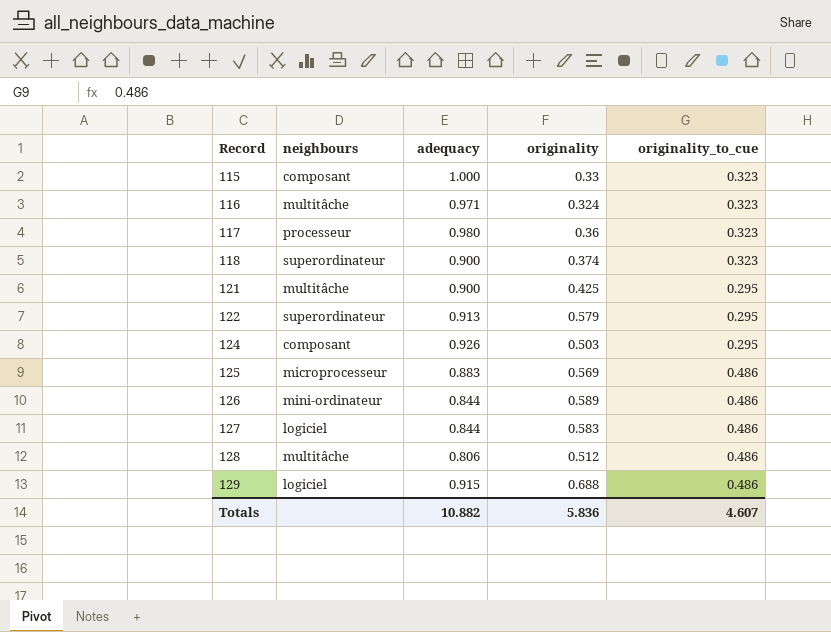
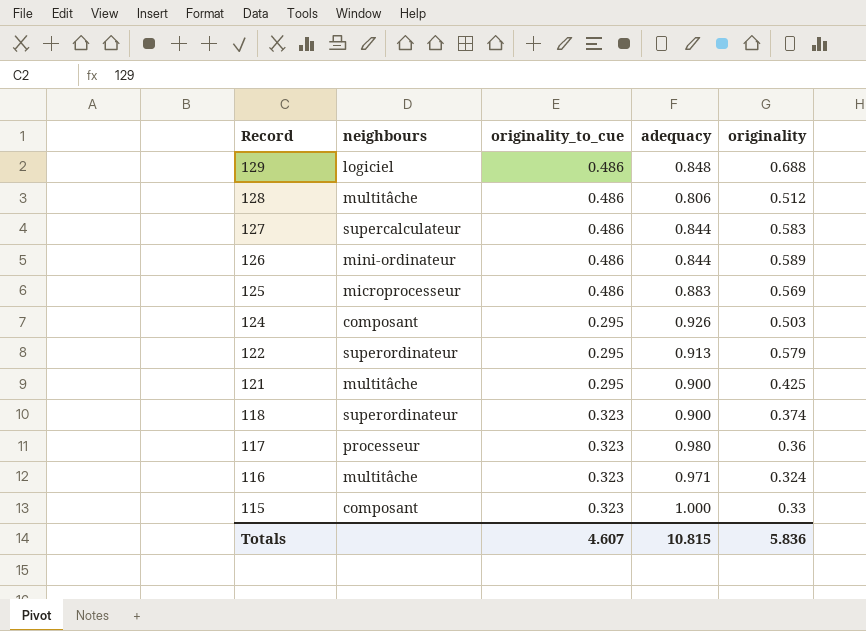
row order: Record ascending -> Record descending
column originality_to_cue | position: 5 -> 3
129 | adequacy: 0.915 -> 0.848
127 | neighbours: logiciel -> supercalculateur
Totals | adequacy: 10.882 -> 10.815

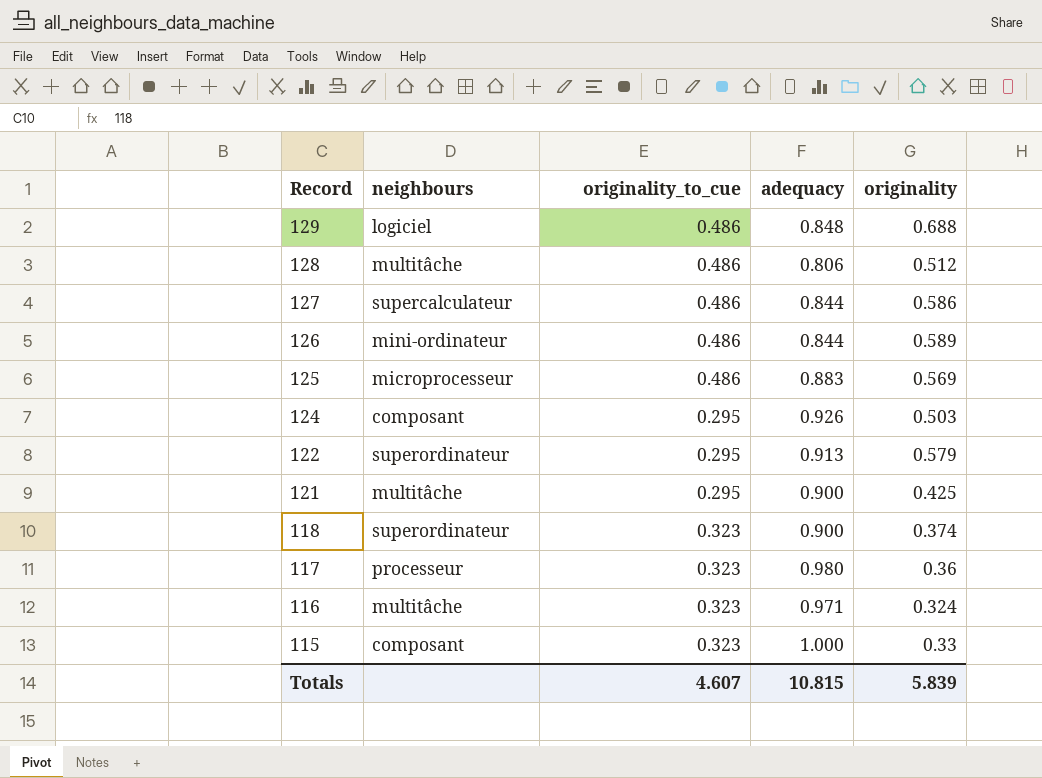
127 | originality: 0.583 -> 0.586
Totals | originality: 5.836 -> 5.839

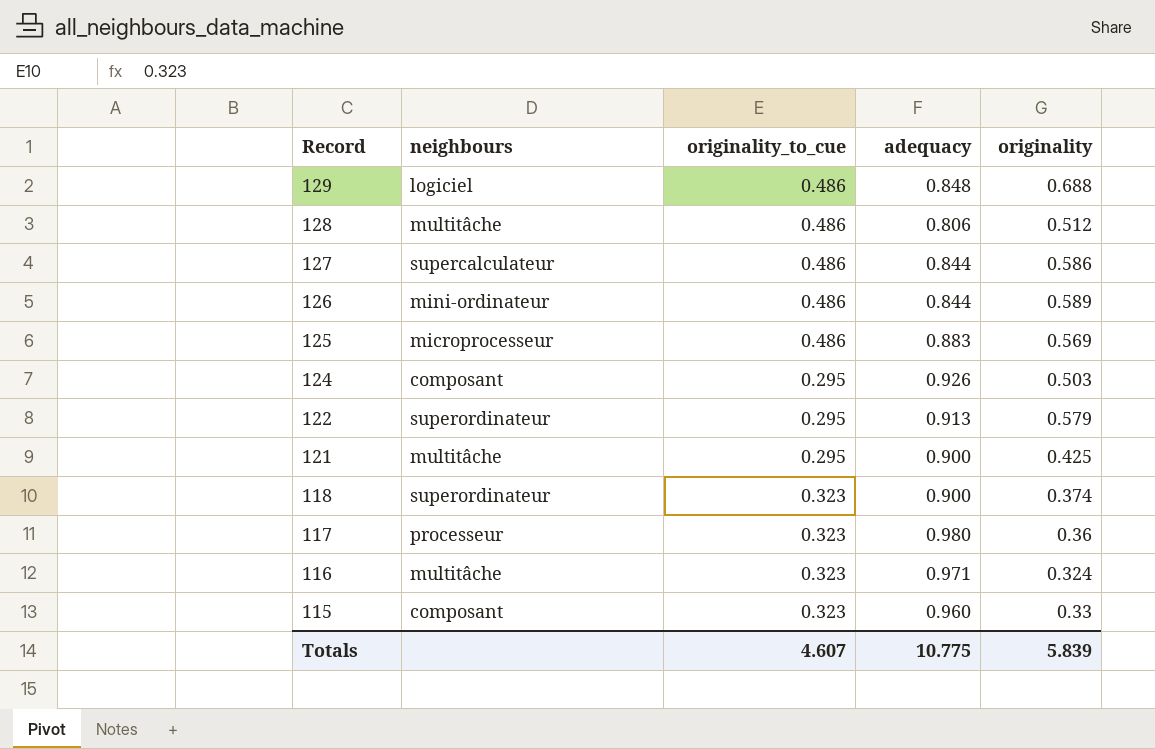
115 | adequacy: 1.000 -> 0.960
Totals | adequacy: 10.815 -> 10.775

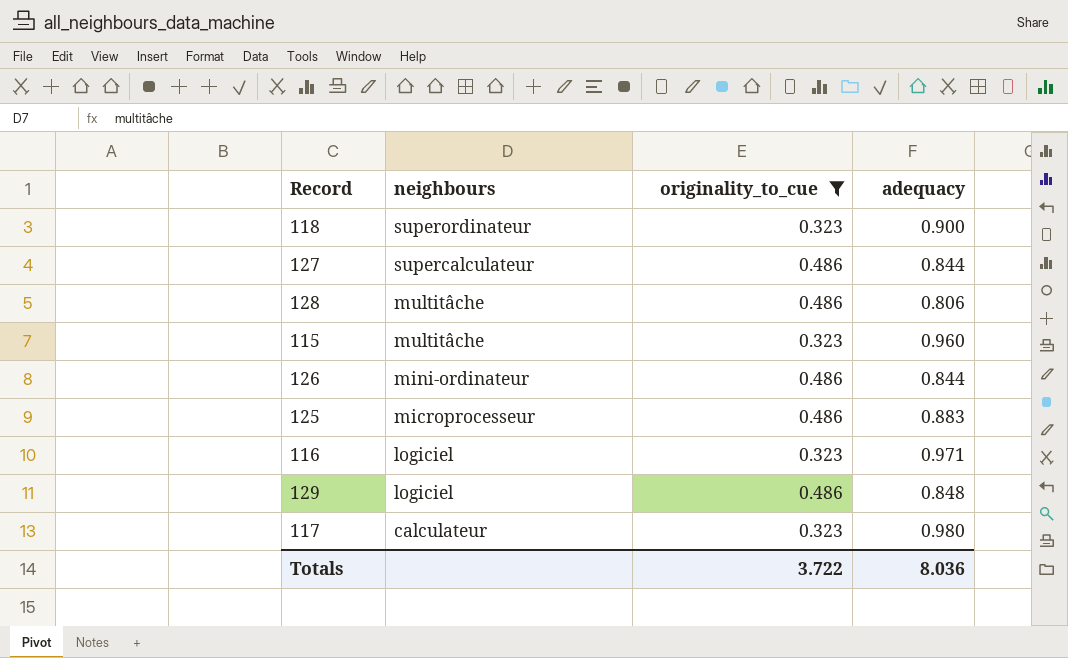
filter: none -> originality_to_cue != 0.295
row order: Record descending -> neighbours descending
column originality | position: 5 -> none
115 | neighbours: composant -> multitâche
116 | neighbours: multitâche -> logiciel
117 | neighbours: processeur -> calculateur
Totals | originality_to_cue: 4.607 -> 3.722
Totals | adequacy: 10.775 -> 8.036

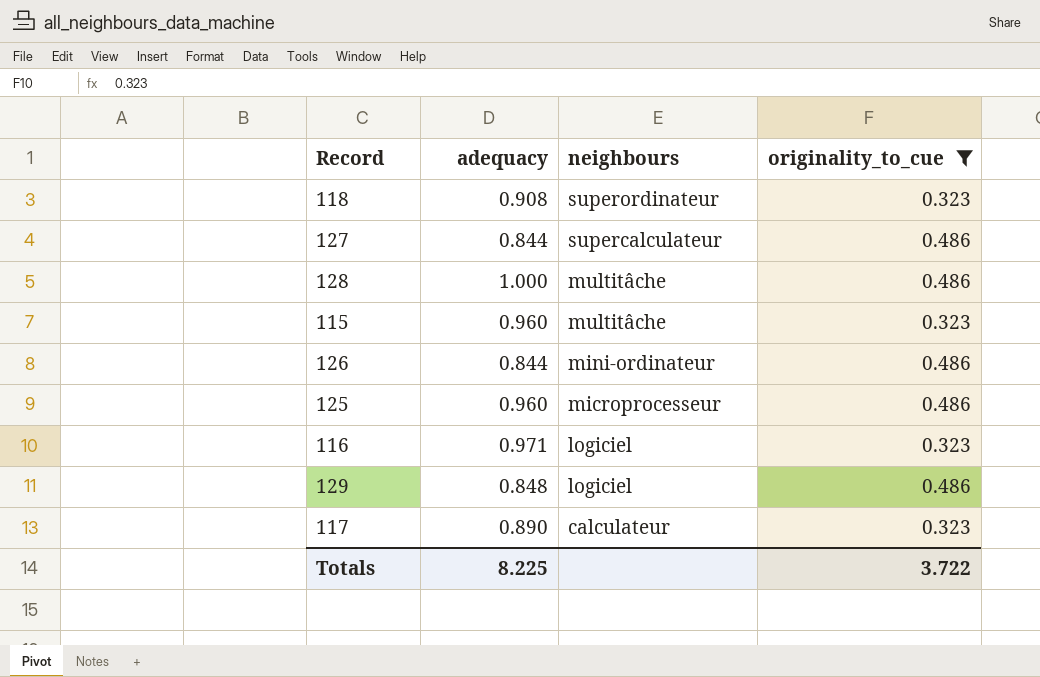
column adequacy | position: 4 -> 2
118 | adequacy: 0.900 -> 0.908
128 | adequacy: 0.806 -> 1.000
125 | adequacy: 0.883 -> 0.960
117 | adequacy: 0.980 -> 0.890
Totals | adequacy: 8.036 -> 8.225

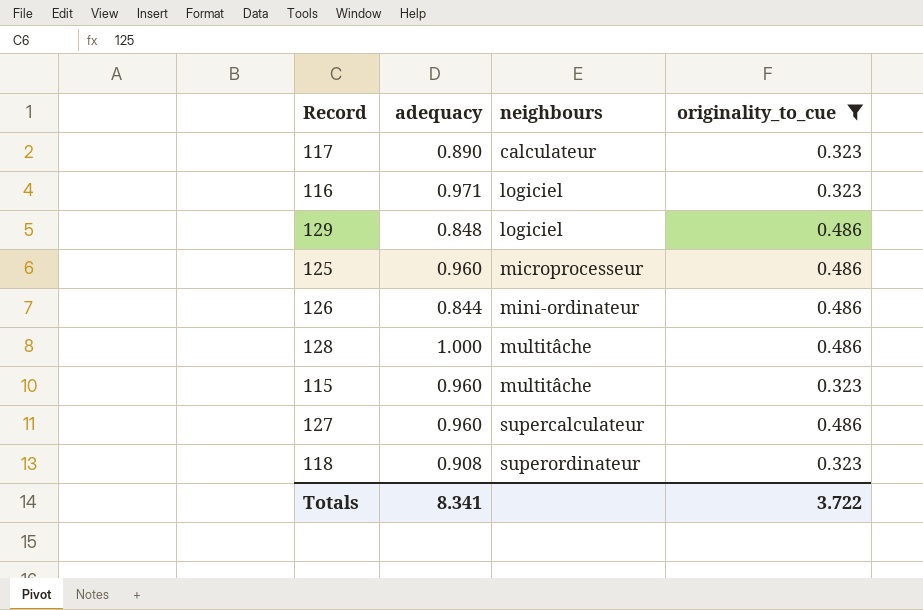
row order: neighbours descending -> neighbours ascending
127 | adequacy: 0.844 -> 0.960
Totals | adequacy: 8.225 -> 8.341

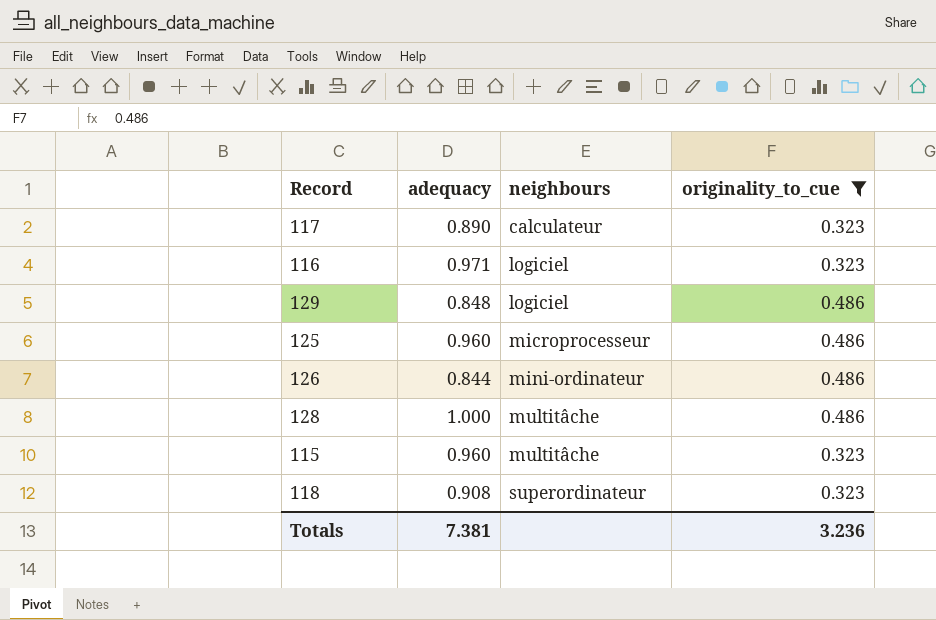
row 127: 0.960 | supercalculateur | 0.486 -> none
Totals | adequacy: 8.341 -> 7.381
Totals | originality_to_cue: 3.722 -> 3.236

